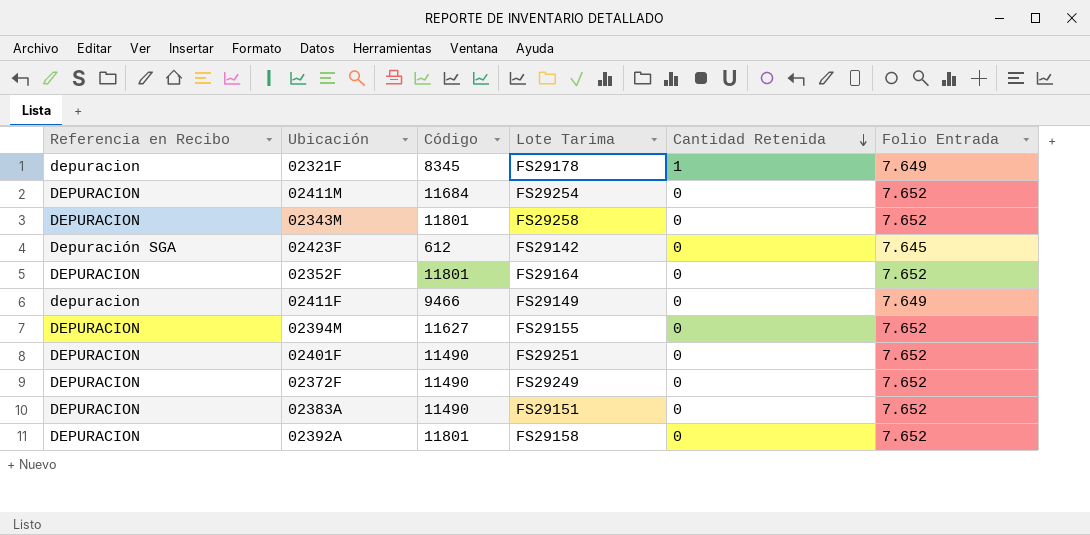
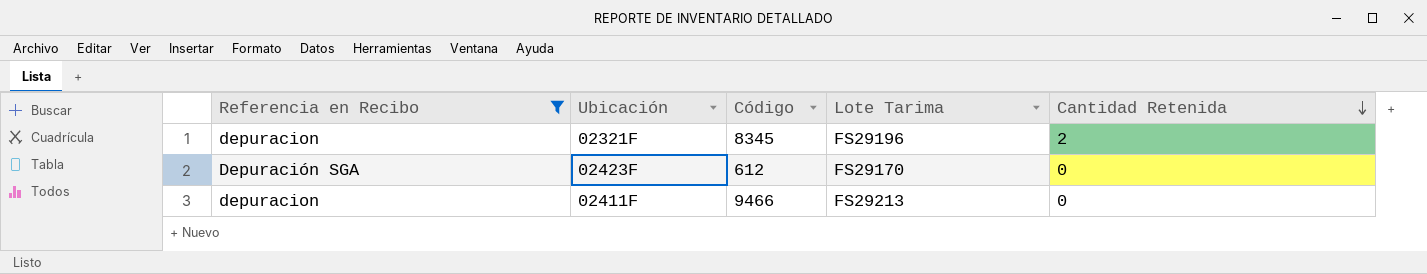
filter: none -> Referencia en Recibo != DEPURACION
column Folio Entrada | position: 6 -> none
02321F | Lote Tarima: FS29178 -> FS29196
02321F | Cantidad Retenida: 1 -> 2
02423F | Lote Tarima: FS29142 -> FS29170
02411F | Lote Tarima: FS29149 -> FS29213

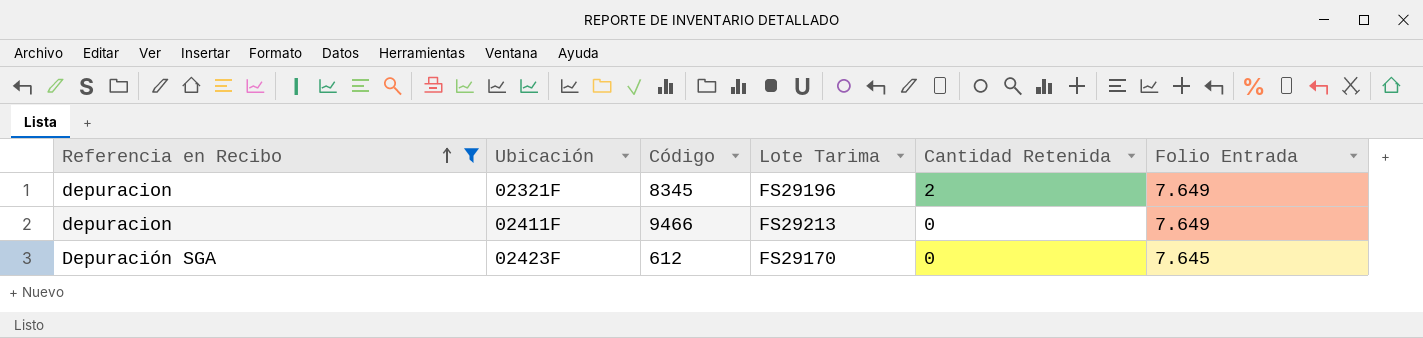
row order: Cantidad Retenida descending -> Referencia en Recibo ascending
column Folio Entrada | position: none -> 6

